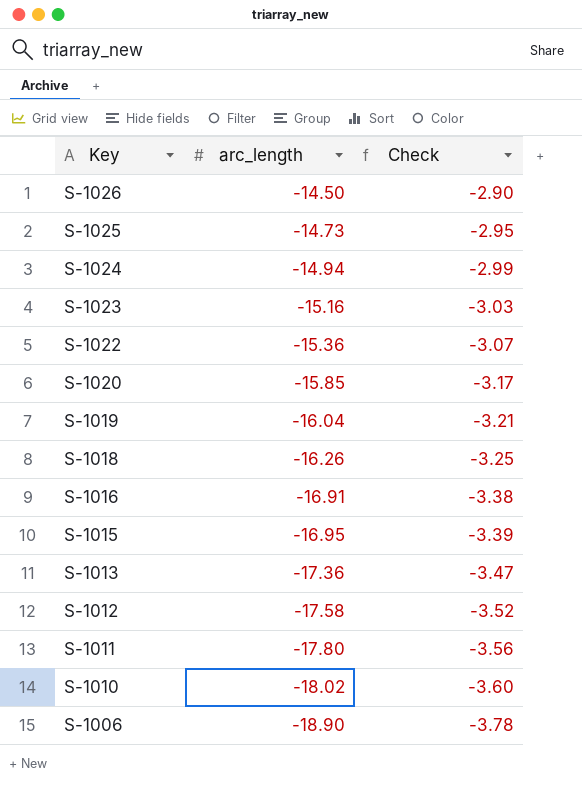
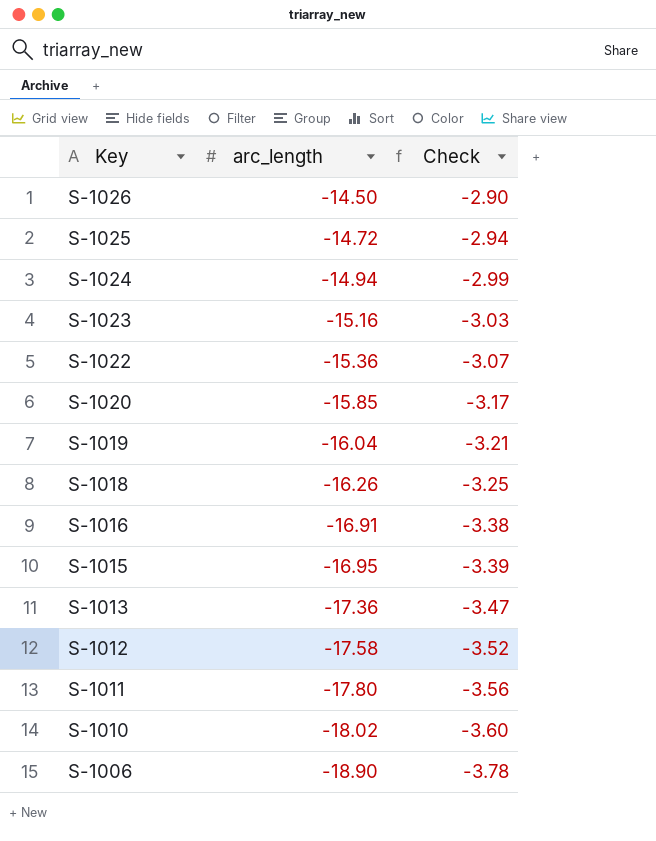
S-1025 | arc_length: -14.73 -> -14.72
S-1025 | Check: -2.95 -> -2.94

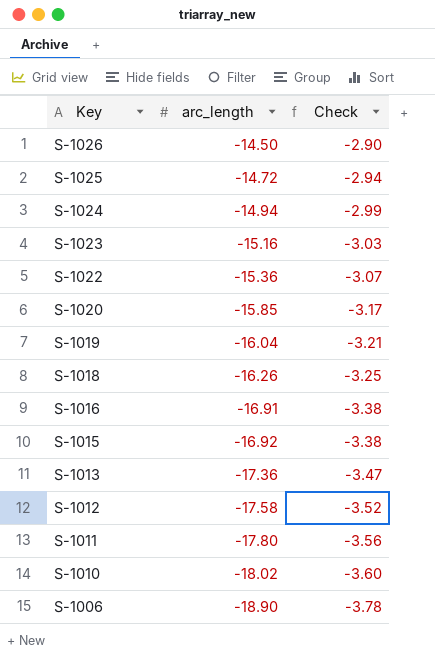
S-1015 | arc_length: -16.95 -> -16.92
S-1015 | Check: -3.39 -> -3.38

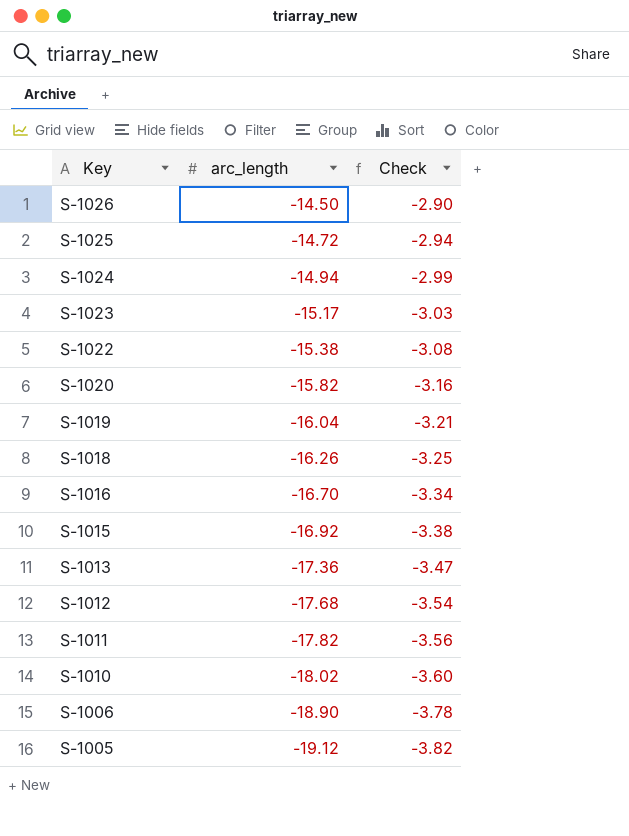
S-1023 | arc_length: -15.16 -> -15.17
S-1022 | arc_length: -15.36 -> -15.38
S-1022 | Check: -3.07 -> -3.08
S-1020 | arc_length: -15.85 -> -15.82
S-1020 | Check: -3.17 -> -3.16
S-1016 | arc_length: -16.91 -> -16.70
S-1016 | Check: -3.38 -> -3.34
S-1012 | arc_length: -17.58 -> -17.68
S-1012 | Check: -3.52 -> -3.54
S-1011 | arc_length: -17.80 -> -17.82
row S-1005: none -> -19.12 | -3.82

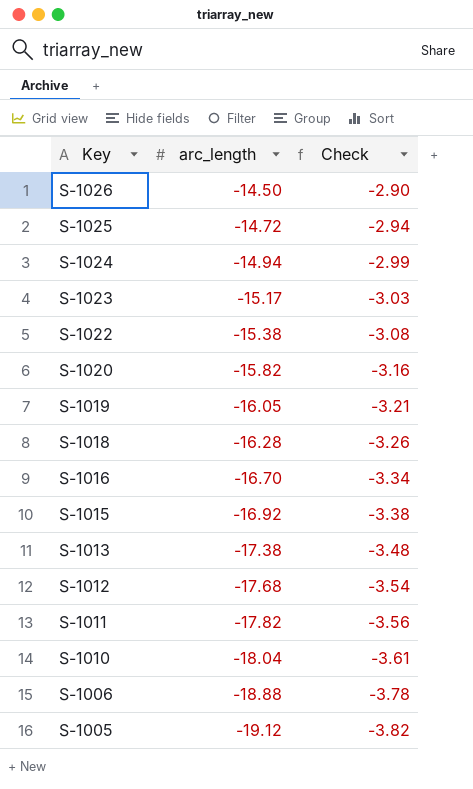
S-1019 | arc_length: -16.04 -> -16.05
S-1018 | arc_length: -16.26 -> -16.28
S-1018 | Check: -3.25 -> -3.26
S-1013 | arc_length: -17.36 -> -17.38
S-1013 | Check: -3.47 -> -3.48
S-1010 | arc_length: -18.02 -> -18.04
S-1010 | Check: -3.60 -> -3.61
S-1006 | arc_length: -18.90 -> -18.88

